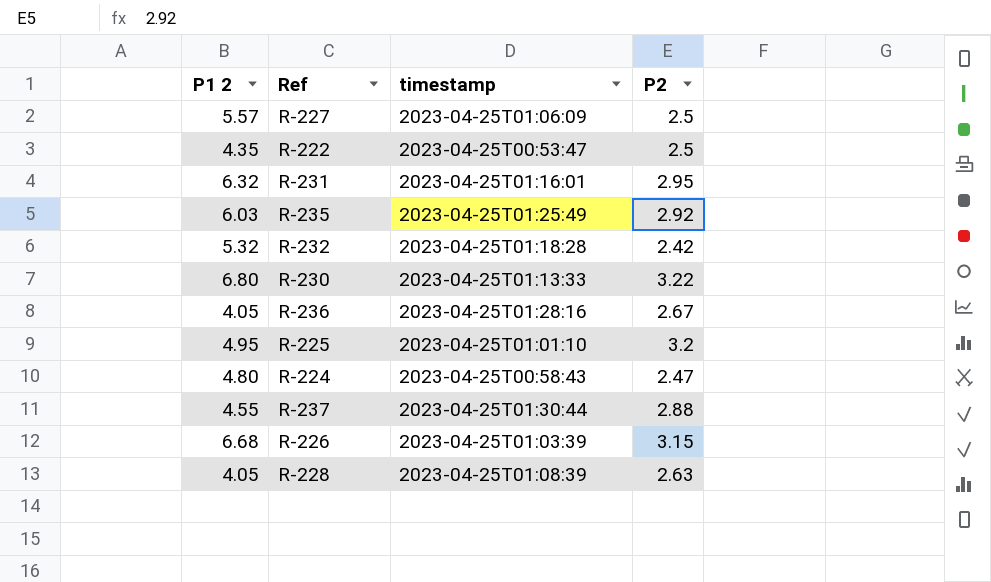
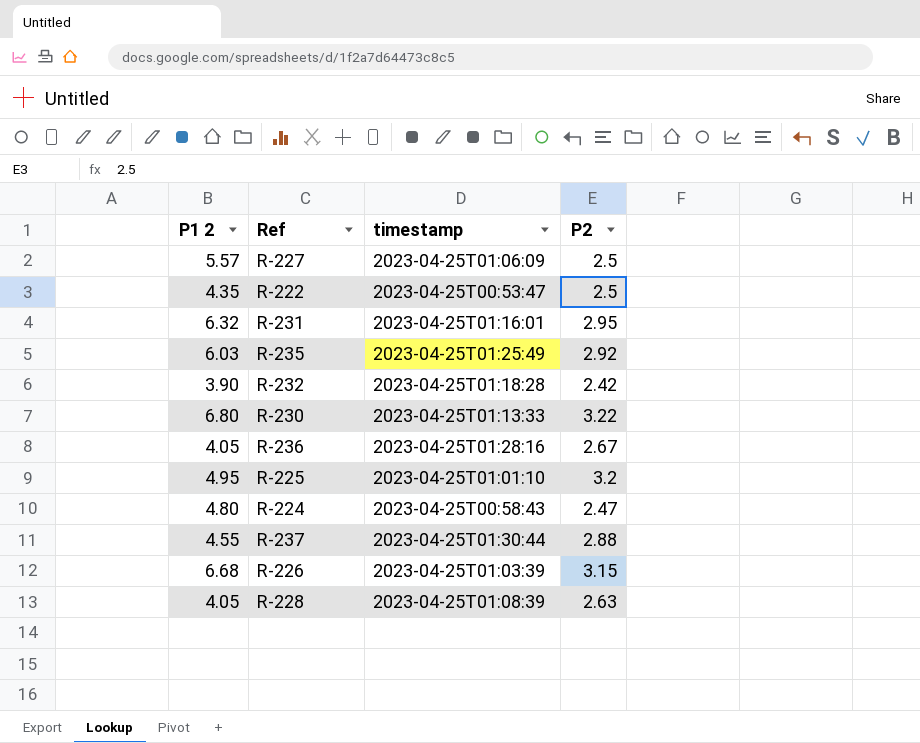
R-232 | P1 2: 5.32 -> 3.90

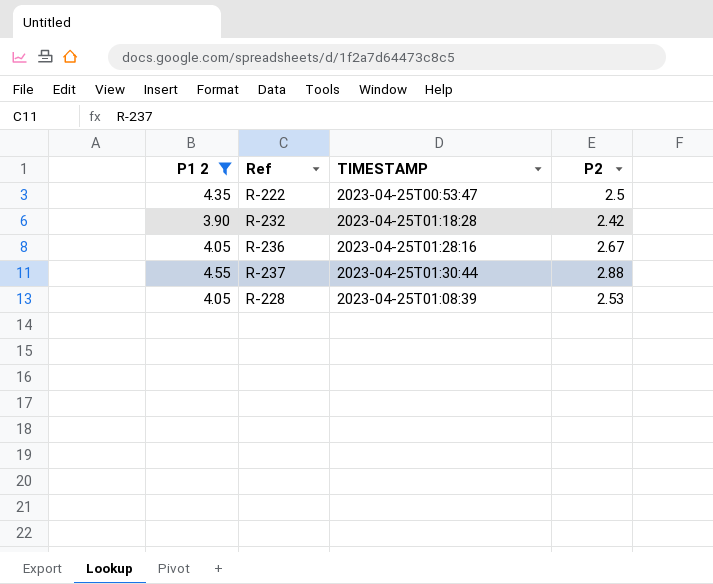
filter: none -> P1 2 <= 4.55
column name: timestamp -> TIMESTAMP
R-228 | P2: 2.63 -> 2.53

